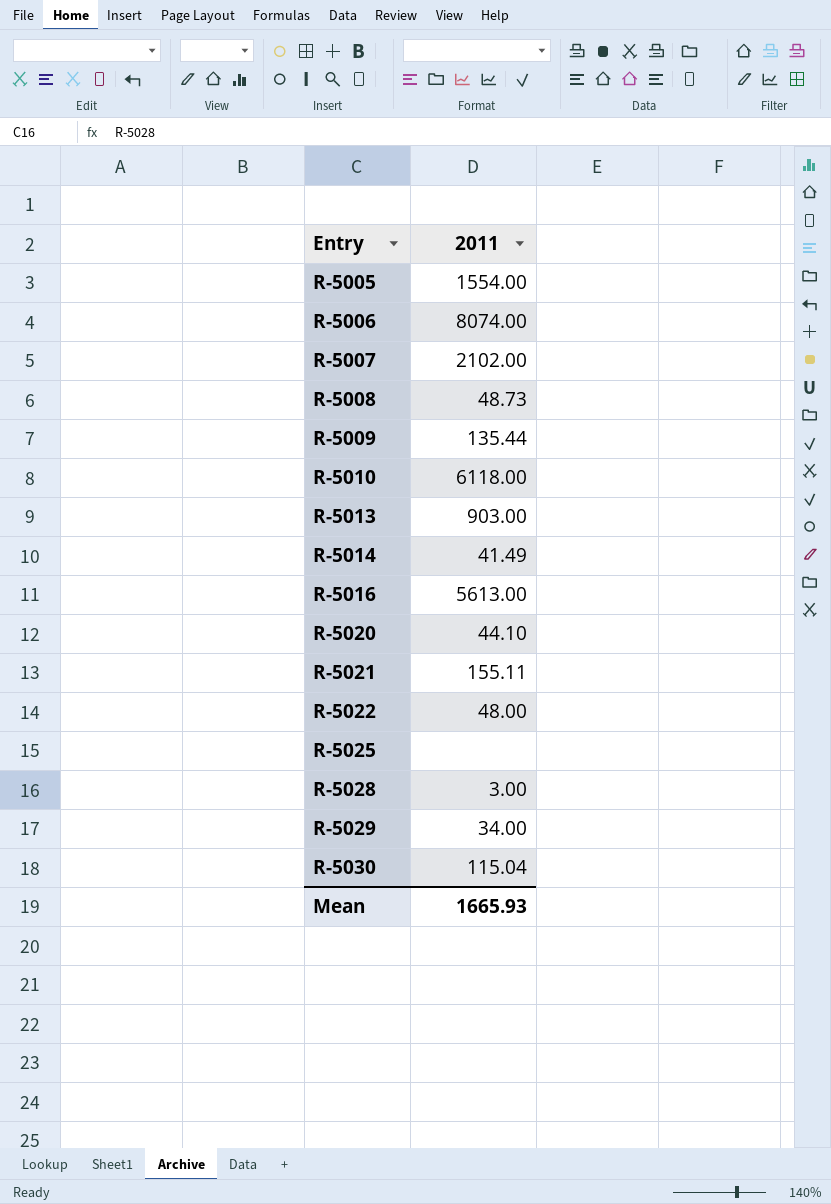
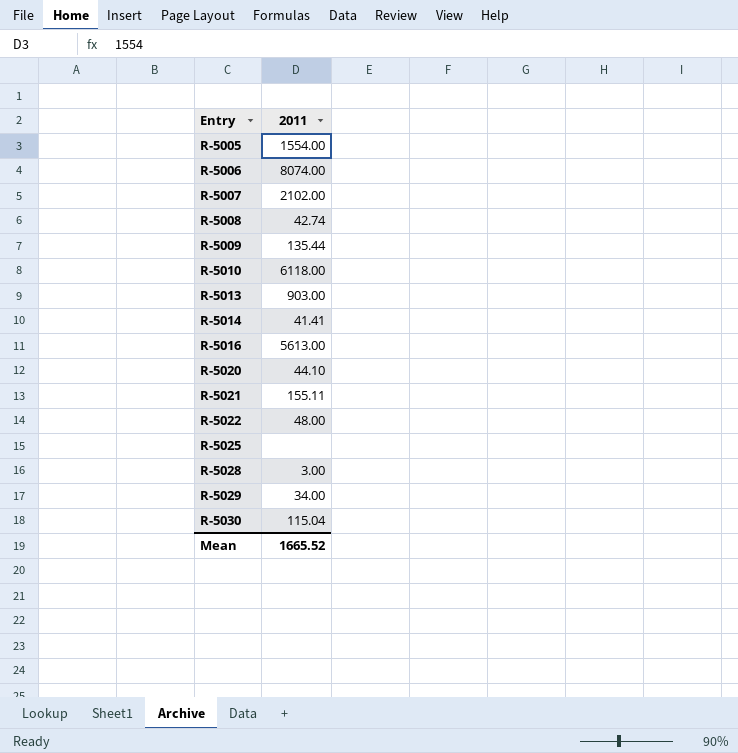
R-5008 | 2011: 48.73 -> 42.74
R-5014 | 2011: 41.49 -> 41.41
Mean | 2011: 1665.93 -> 1665.52

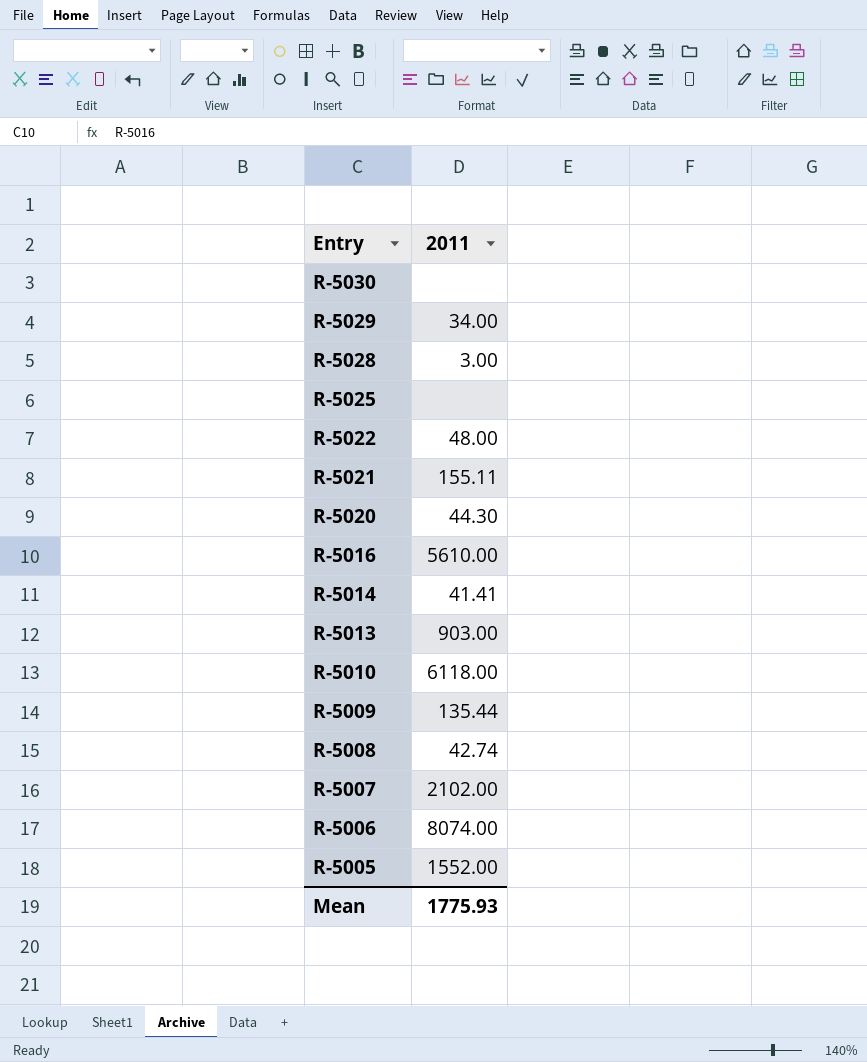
row order: Entry ascending -> Entry descending
R-5030 | 2011: 115.04 -> none
R-5020 | 2011: 44.10 -> 44.30
R-5016 | 2011: 5613.00 -> 5610.00
R-5005 | 2011: 1554.00 -> 1552.00
Mean | 2011: 1665.52 -> 1775.93

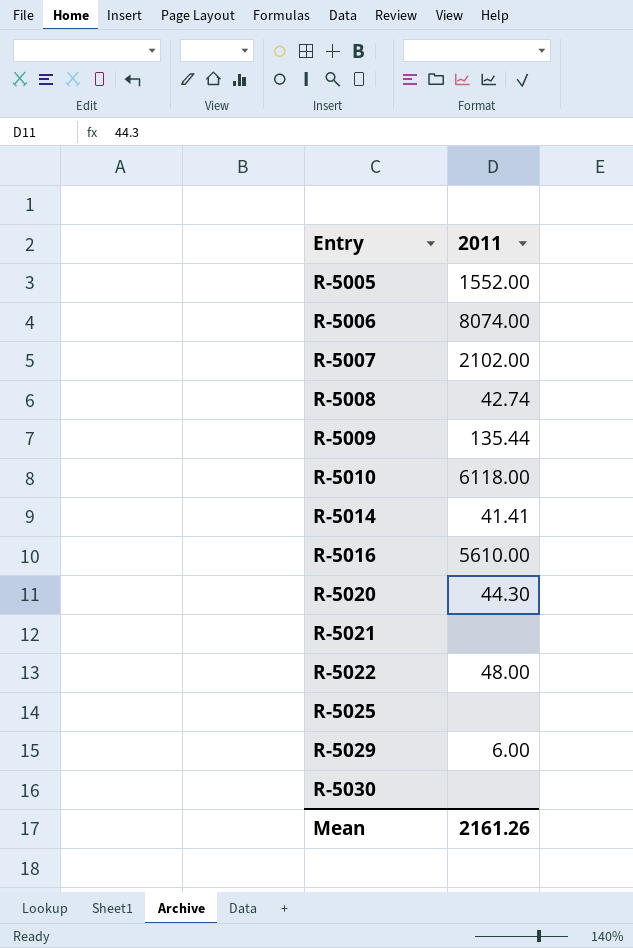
row order: Entry descending -> Entry ascending
row R-5028: 3.00 -> none
row R-5013: 903.00 -> none
R-5021 | 2011: 155.11 -> none
R-5029 | 2011: 34.00 -> 6.00
Mean | 2011: 1775.93 -> 2161.26

